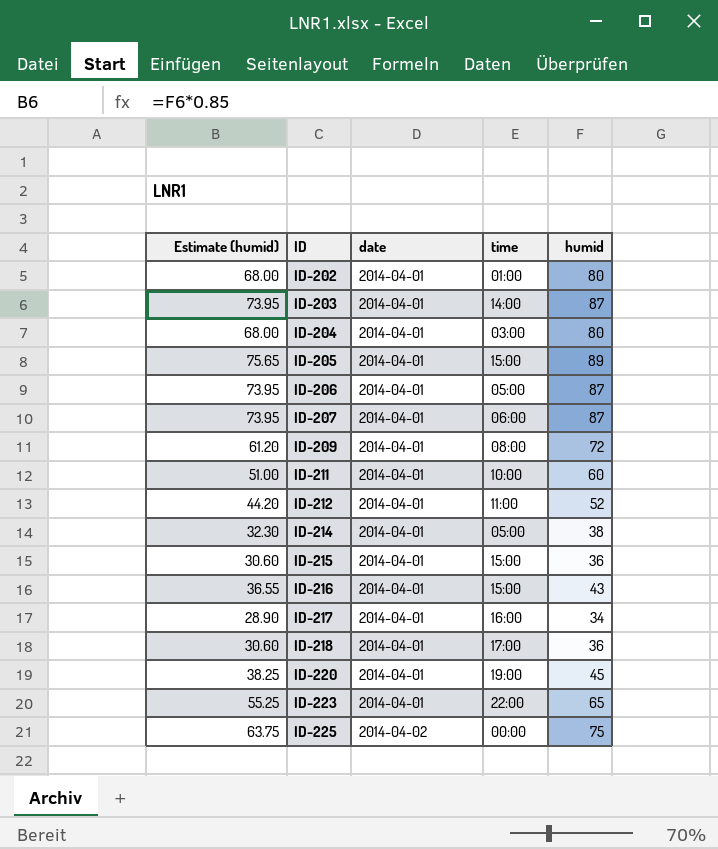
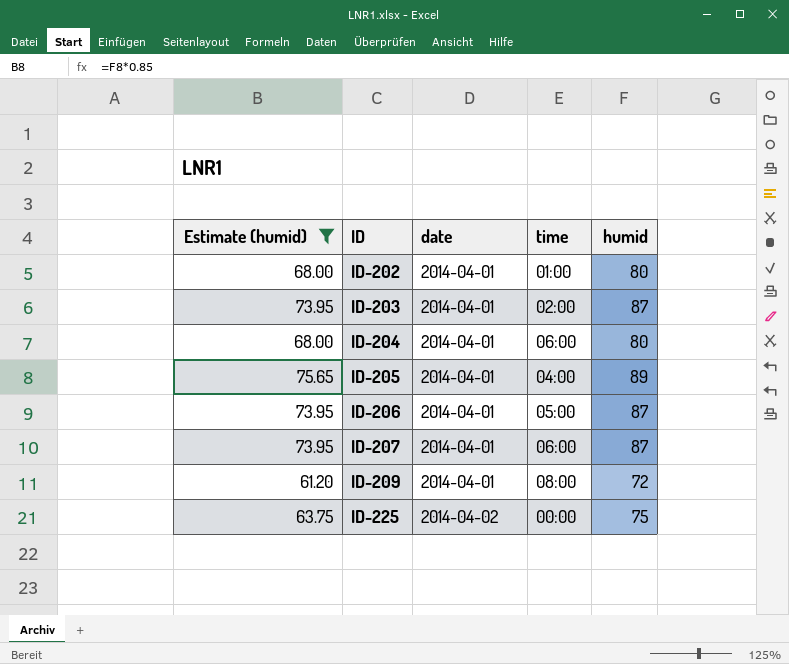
filter: none -> Estimate (humid) >= 61.20
ID-203 | time: 14:00 -> 02:00
ID-204 | time: 03:00 -> 06:00
ID-205 | time: 15:00 -> 04:00

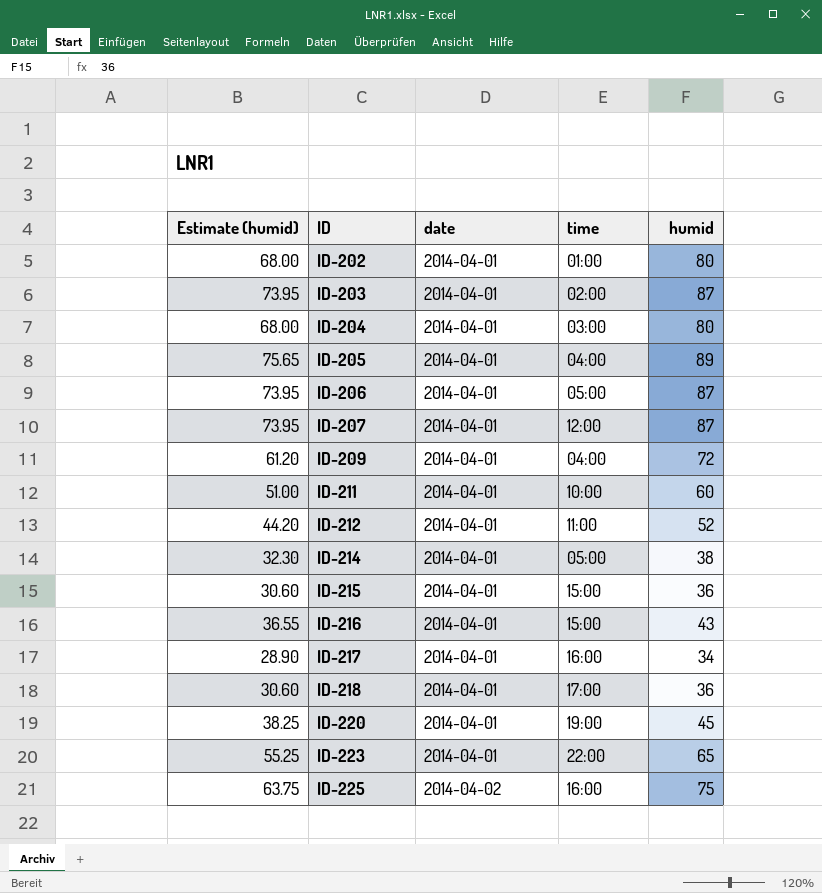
filter: Estimate (humid) >= 61.20 -> none
ID-204 | time: 06:00 -> 03:00
ID-207 | time: 06:00 -> 12:00
ID-209 | time: 08:00 -> 04:00
ID-225 | time: 00:00 -> 16:00

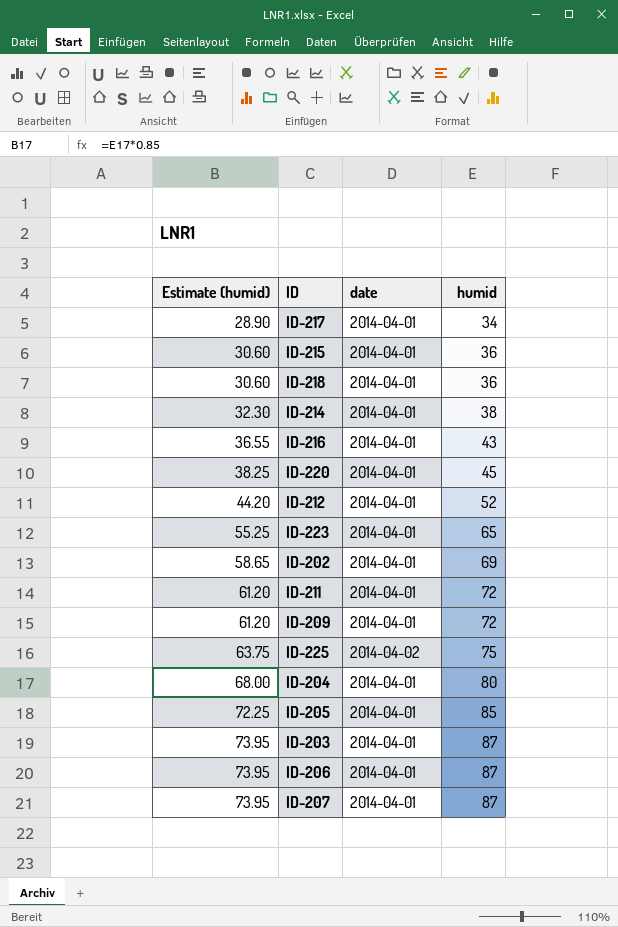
row order: ID ascending -> Estimate (humid) ascending
column time | position: 4 -> none
ID-202 | Estimate (humid): 68.00 -> 58.65
ID-202 | humid: 80 -> 69
ID-211 | Estimate (humid): 51.00 -> 61.20
ID-211 | humid: 60 -> 72
ID-205 | Estimate (humid): 75.65 -> 72.25
ID-205 | humid: 89 -> 85

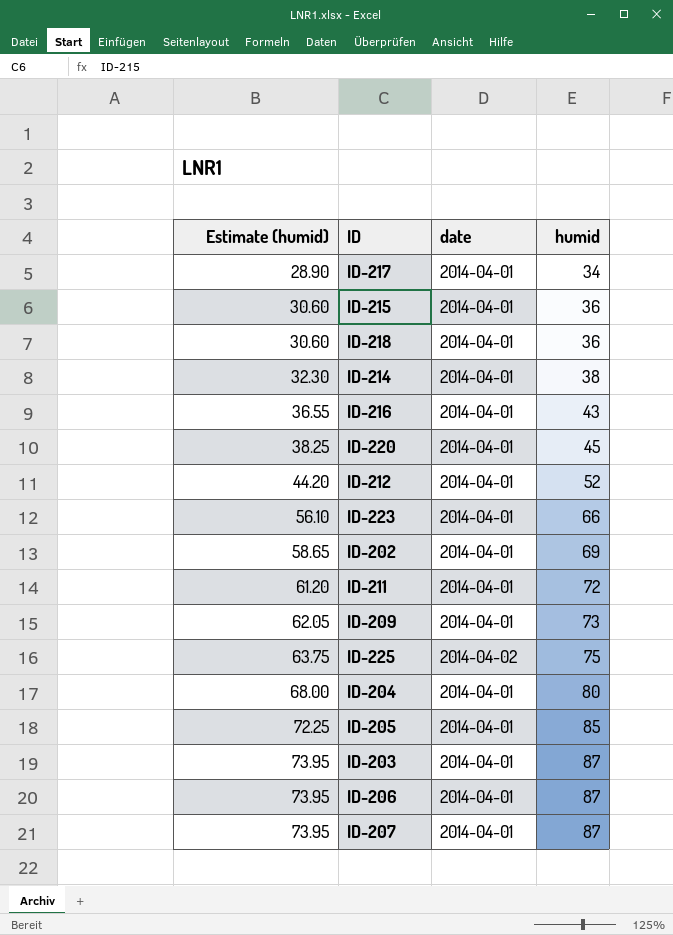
ID-223 | Estimate (humid): 55.25 -> 56.10
ID-223 | humid: 65 -> 66
ID-209 | Estimate (humid): 61.20 -> 62.05
ID-209 | humid: 72 -> 73

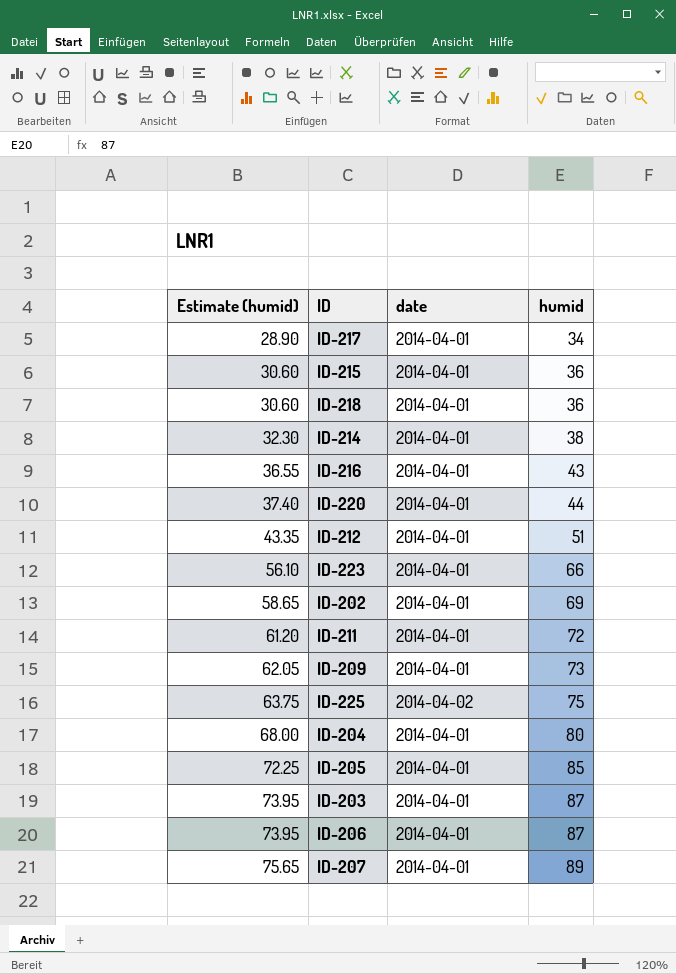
ID-220 | Estimate (humid): 38.25 -> 37.40
ID-220 | humid: 45 -> 44
ID-212 | Estimate (humid): 44.20 -> 43.35
ID-212 | humid: 52 -> 51
ID-207 | Estimate (humid): 73.95 -> 75.65
ID-207 | humid: 87 -> 89

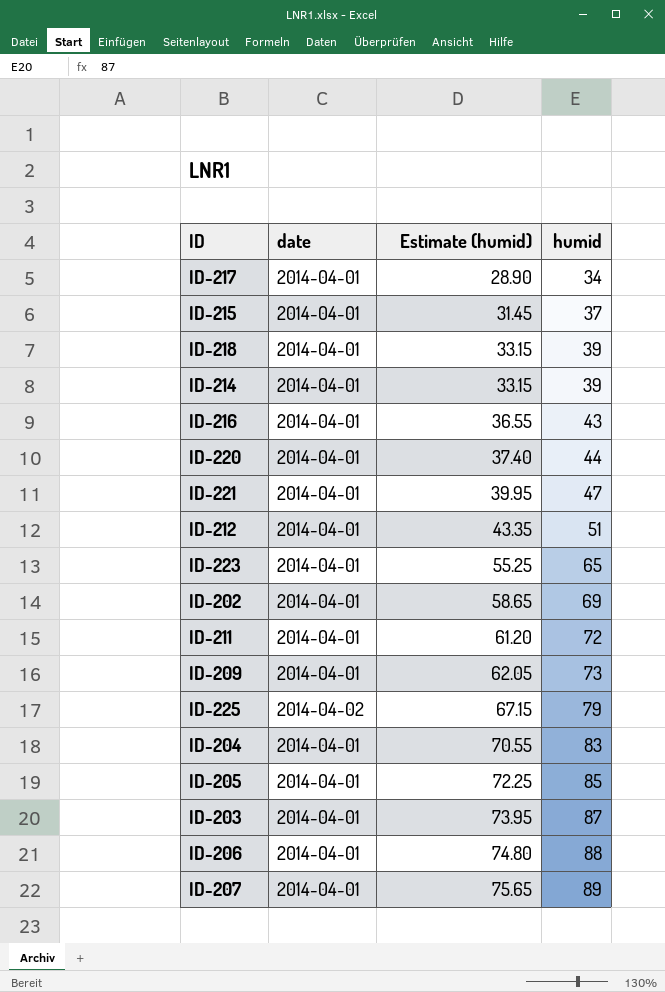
column Estimate (humid) | position: 1 -> 3
ID-215 | Estimate (humid): 30.60 -> 31.45
ID-215 | humid: 36 -> 37
ID-218 | Estimate (humid): 30.60 -> 33.15
ID-218 | humid: 36 -> 39
ID-214 | Estimate (humid): 32.30 -> 33.15
ID-214 | humid: 38 -> 39
row ID-221: none -> 2014-04-01 | 39.95 | 47
ID-223 | Estimate (humid): 56.10 -> 55.25
ID-223 | humid: 66 -> 65
ID-225 | Estimate (humid): 63.75 -> 67.15
ID-225 | humid: 75 -> 79
ID-204 | Estimate (humid): 68.00 -> 70.55
ID-204 | humid: 80 -> 83
ID-206 | Estimate (humid): 73.95 -> 74.80
ID-206 | humid: 87 -> 88

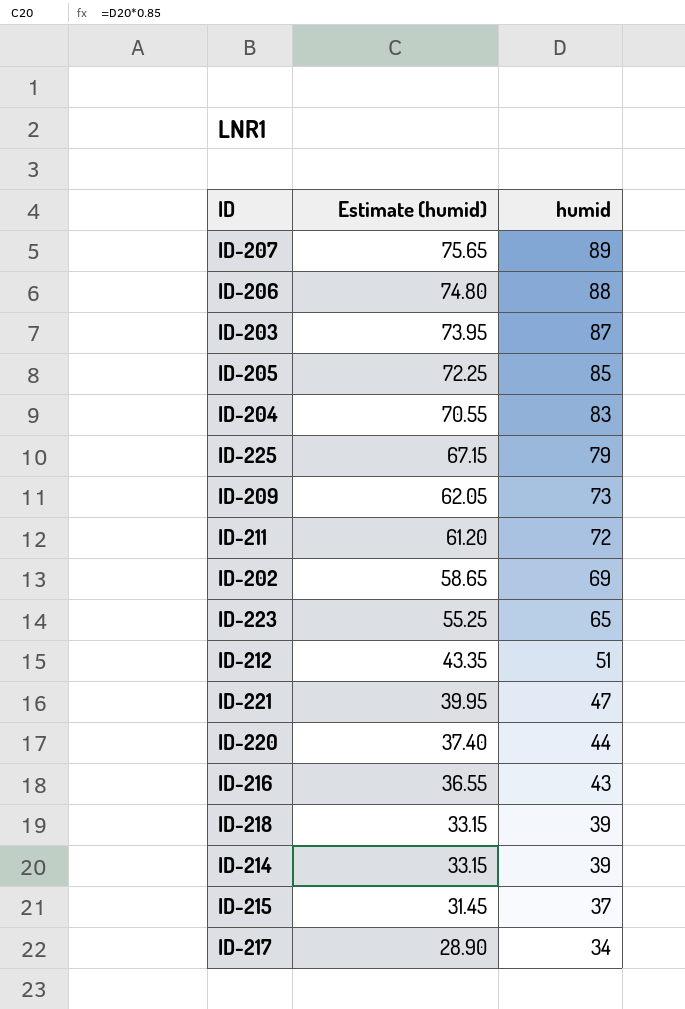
row order: Estimate (humid) ascending -> Estimate (humid) descending
column date | position: 2 -> none

